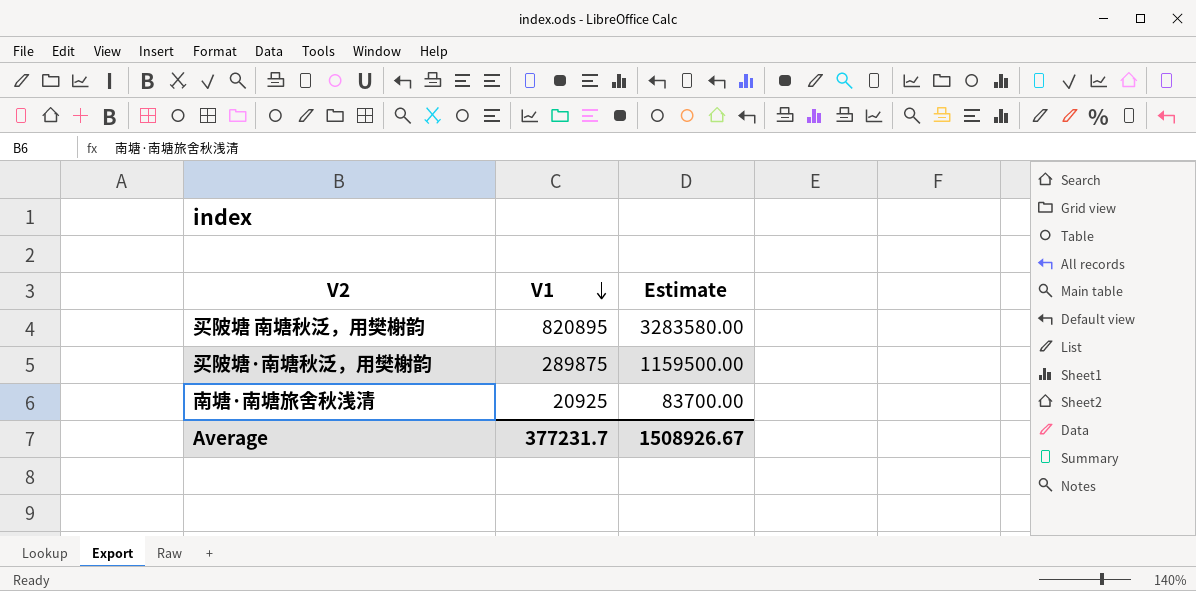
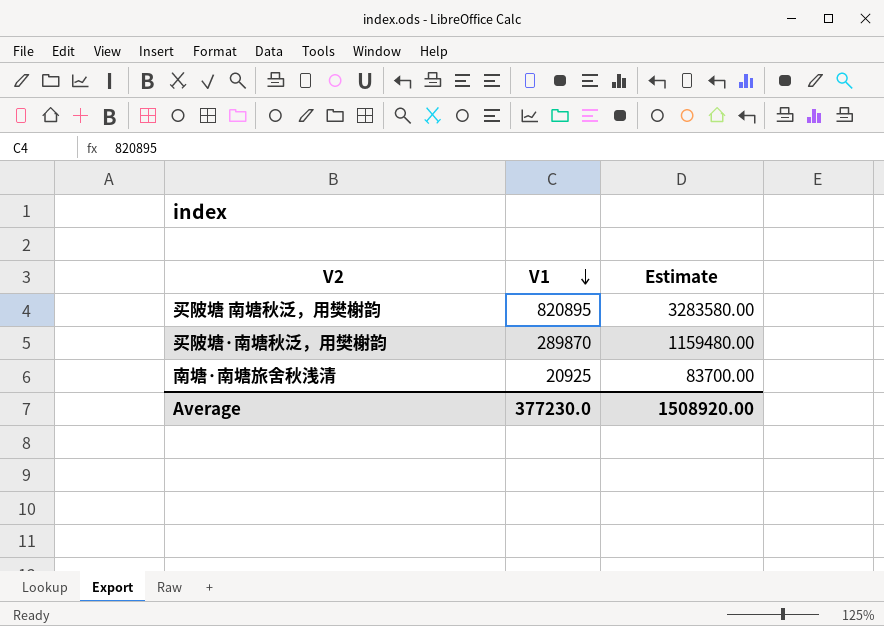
买陂塘·南塘秋泛，用樊榭韵 | V1: 289875 -> 289870
买陂塘·南塘秋泛，用樊榭韵 | Estimate: 1159500.00 -> 1159480.00
Average | V1: 377231.7 -> 377230.0
Average | Estimate: 1508926.67 -> 1508920.00

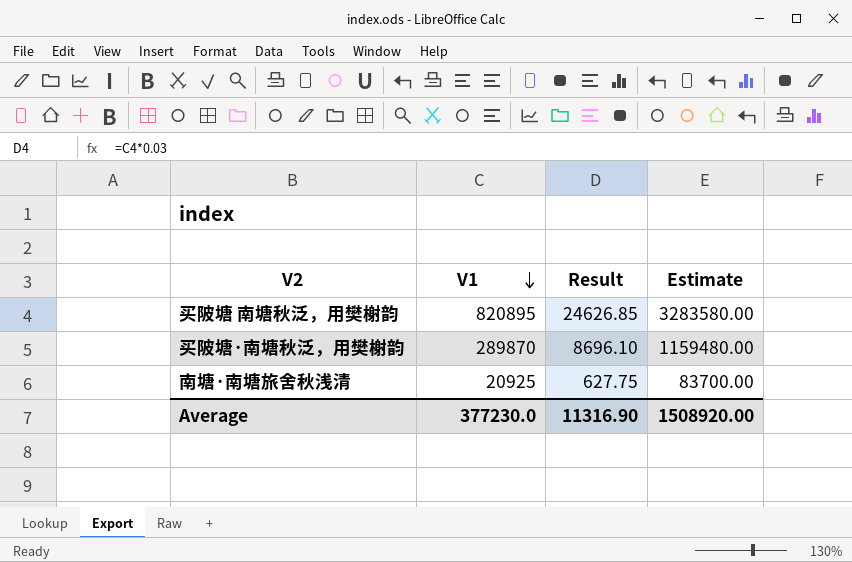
column Result | formula: none -> [V1] * 0.03

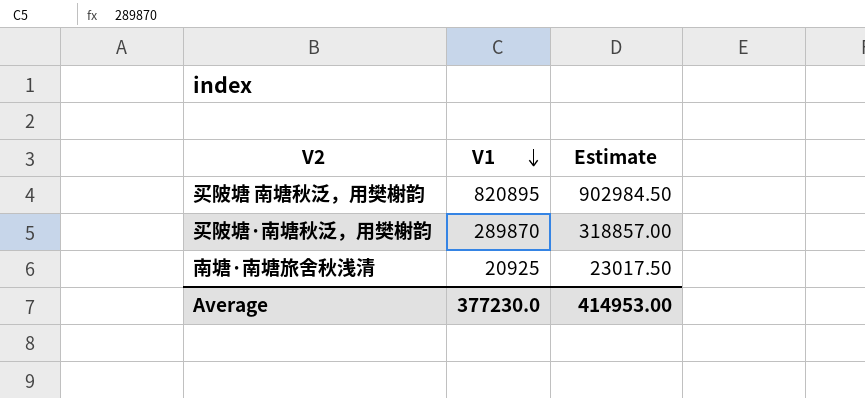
column Result | formula: [V1] * 0.03 -> none
column Estimate | formula: [V1] * 4 -> [V1] * 1.1
Average | Estimate: 1508920.00 -> 414953.00

